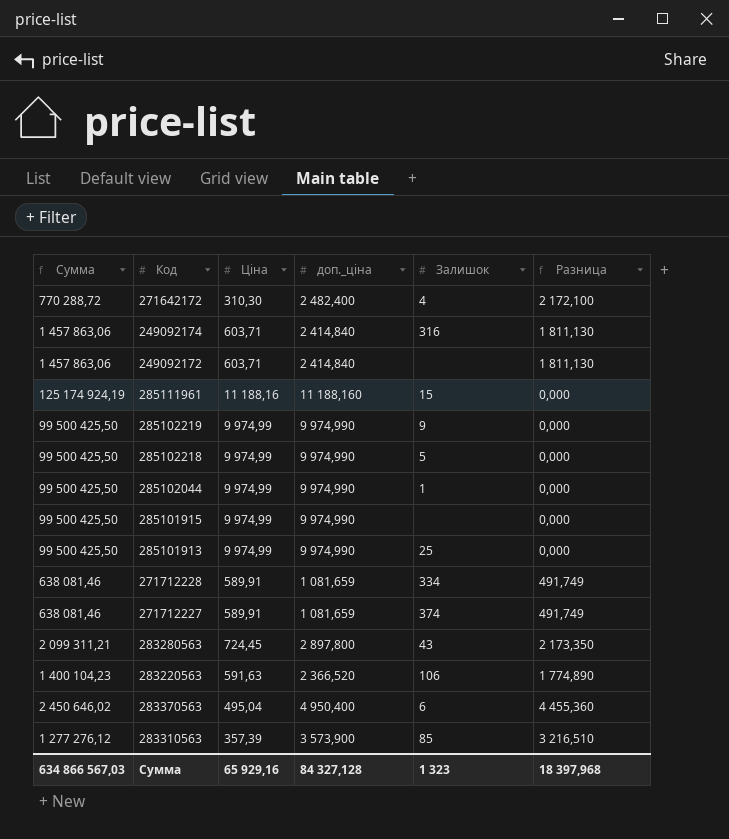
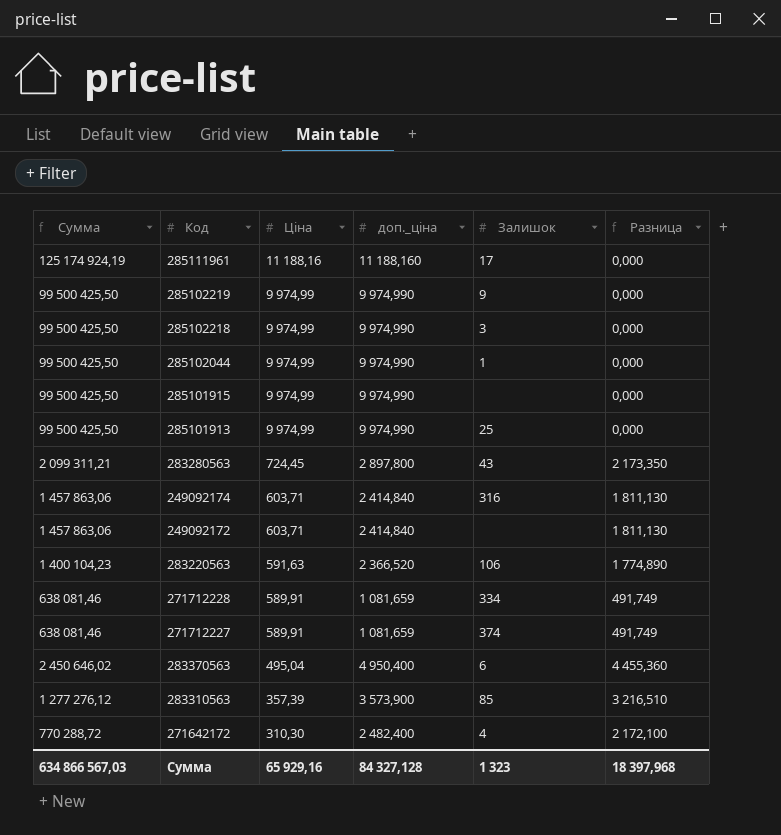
row order: none -> Ціна descending
285111961 | Залишок: 15 -> 17
285102218 | Залишок: 5 -> 3

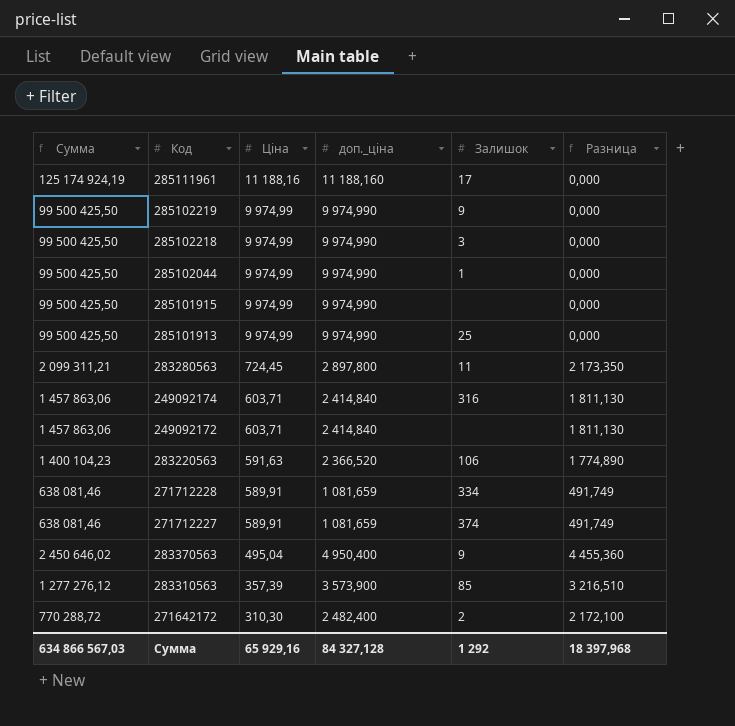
283280563 | Залишок: 43 -> 11
283370563 | Залишок: 6 -> 9
271642172 | Залишок: 4 -> 2
Сумма | Залишок: 1 323 -> 1 292

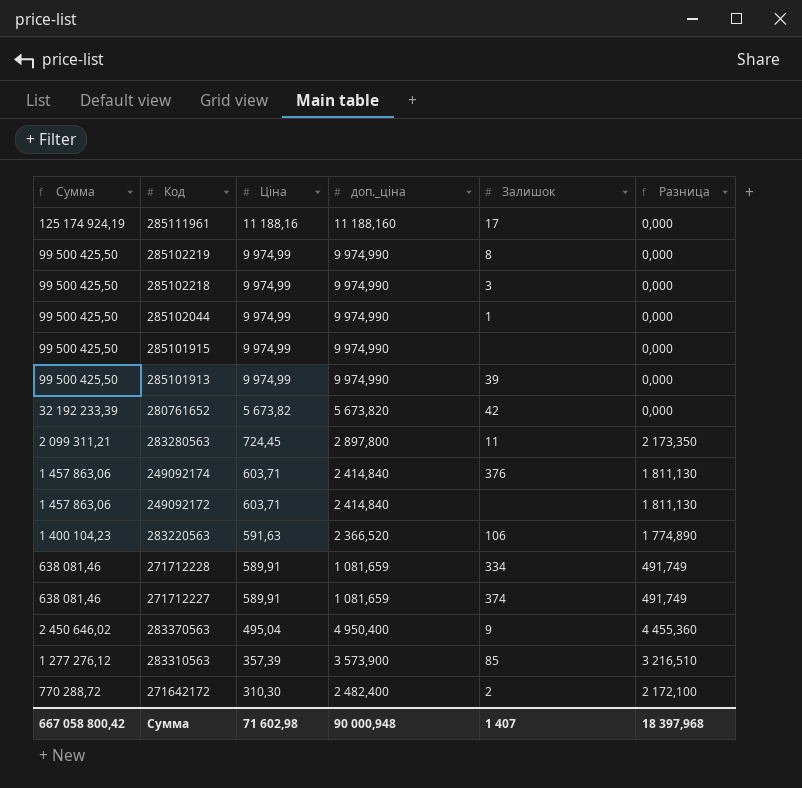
285102219 | Залишок: 9 -> 8
285101913 | Залишок: 25 -> 39
row 280761652: none -> 32 192 233,39 | 5 673,82 | 5 673,820 | 42 | 0,000
249092174 | Залишок: 316 -> 376
Сумма | Сумма: 634 866 567,03 -> 667 058 800,42
Сумма | Ціна: 65 929,16 -> 71 602,98
Сумма | доп._ціна: 84 327,128 -> 90 000,948
Сумма | Залишок: 1 292 -> 1 407

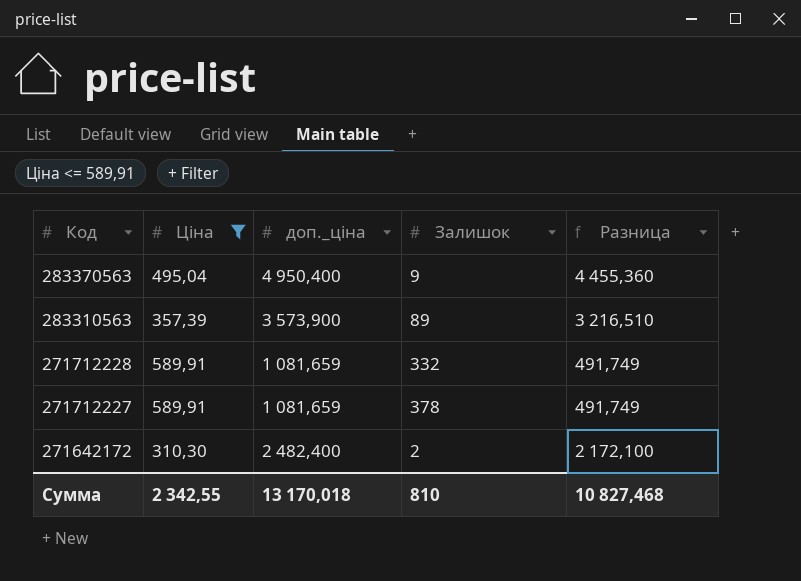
filter: none -> Ціна <= 589,91
row order: Ціна descending -> Код descending
column Сумма | formula: [Ціна] * [доп._ціна] -> none
283310563 | Залишок: 85 -> 89
271712228 | Залишок: 334 -> 332
271712227 | Залишок: 374 -> 378
Сумма | Ціна: 71 602,98 -> 2 342,55
Сумма | доп._ціна: 90 000,948 -> 13 170,018
Сумма | Залишок: 1 407 -> 810
Сумма | Разница: 18 397,968 -> 10 827,468

